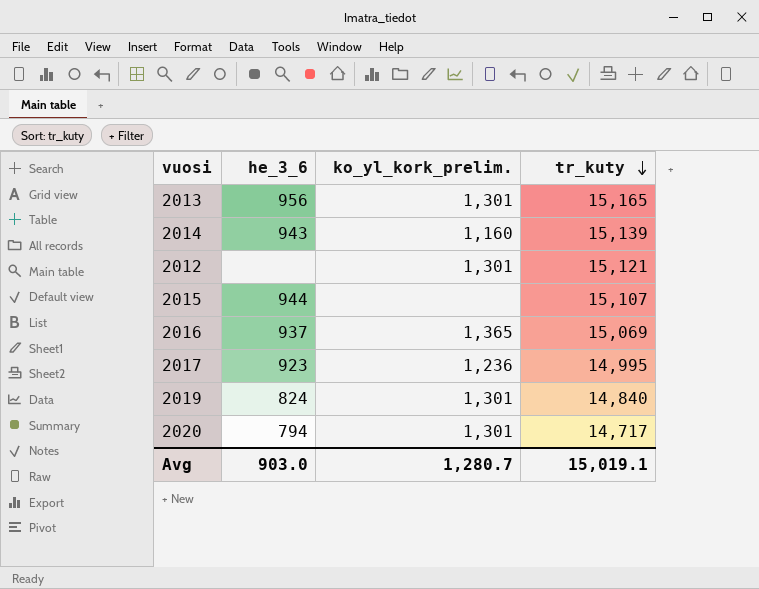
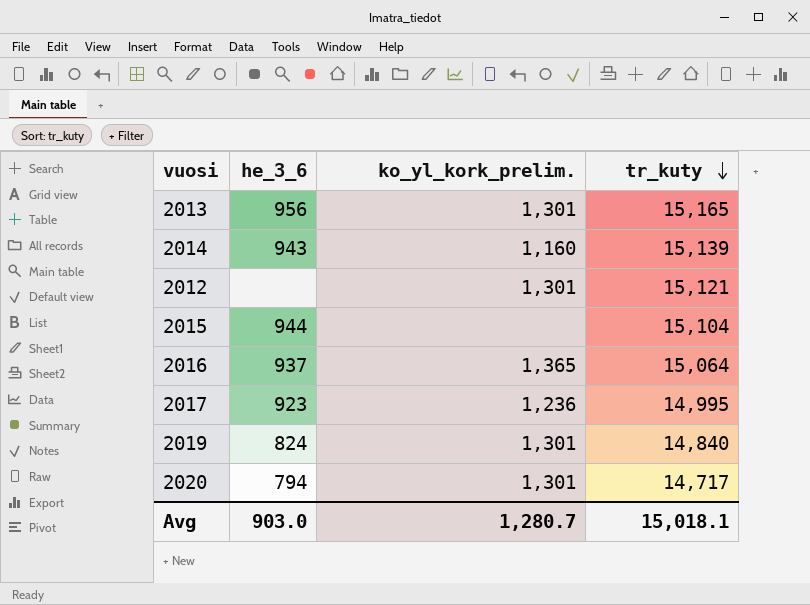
2015 | tr_kuty: 15,107 -> 15,104
2016 | tr_kuty: 15,069 -> 15,064
Avg | tr_kuty: 15,019.1 -> 15,018.1

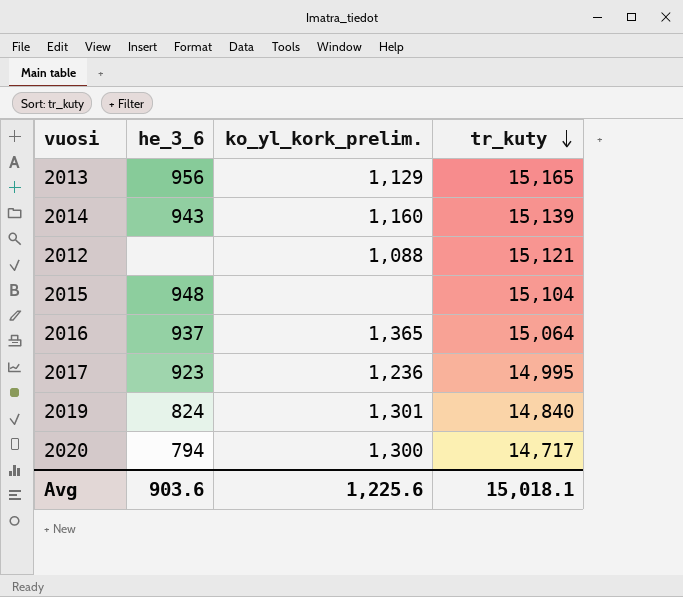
2013 | ko_yl_kork_prelim.: 1,301 -> 1,129
2012 | ko_yl_kork_prelim.: 1,301 -> 1,088
2015 | he_3_6: 944 -> 948
2020 | ko_yl_kork_prelim.: 1,301 -> 1,300
Avg | he_3_6: 903.0 -> 903.6
Avg | ko_yl_kork_prelim.: 1,280.7 -> 1,225.6

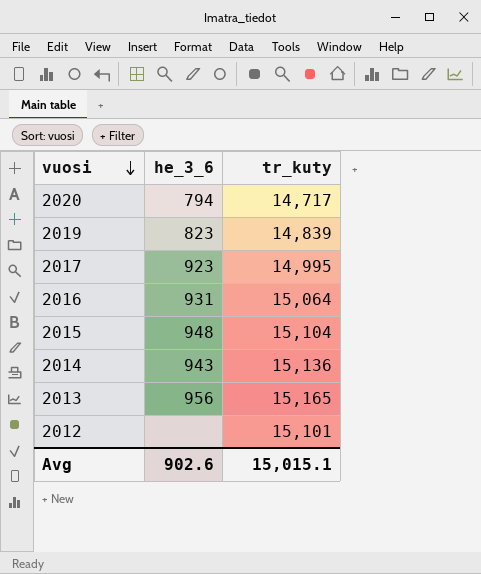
row order: tr_kuty descending -> vuosi descending
column ko_yl_kork_prelim. | position: 3 -> none
2019 | he_3_6: 824 -> 823
2019 | tr_kuty: 14,840 -> 14,839
2016 | he_3_6: 937 -> 931
2014 | tr_kuty: 15,139 -> 15,136
2012 | tr_kuty: 15,121 -> 15,101
Avg | he_3_6: 903.6 -> 902.6
Avg | tr_kuty: 15,018.1 -> 15,015.1

